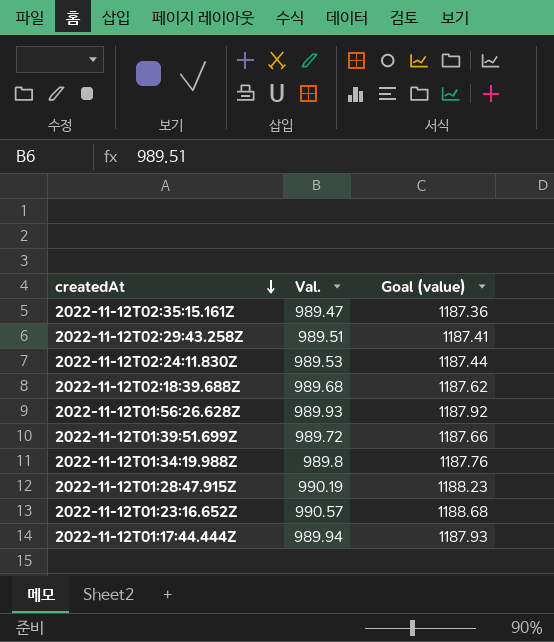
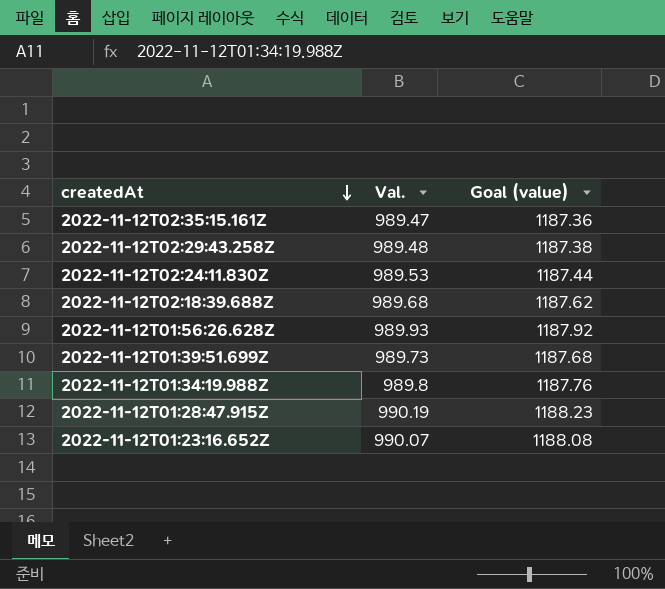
row 2022-11-12T01:17:44.444Z: 989.94 | 1187.93 -> none
2022-11-12T02:29:43.258Z | Val.: 989.51 -> 989.48
2022-11-12T02:29:43.258Z | Goal (value): 1187.41 -> 1187.38
2022-11-12T01:39:51.699Z | Val.: 989.72 -> 989.73
2022-11-12T01:39:51.699Z | Goal (value): 1187.66 -> 1187.68
2022-11-12T01:23:16.652Z | Val.: 990.57 -> 990.07
2022-11-12T01:23:16.652Z | Goal (value): 1188.68 -> 1188.08

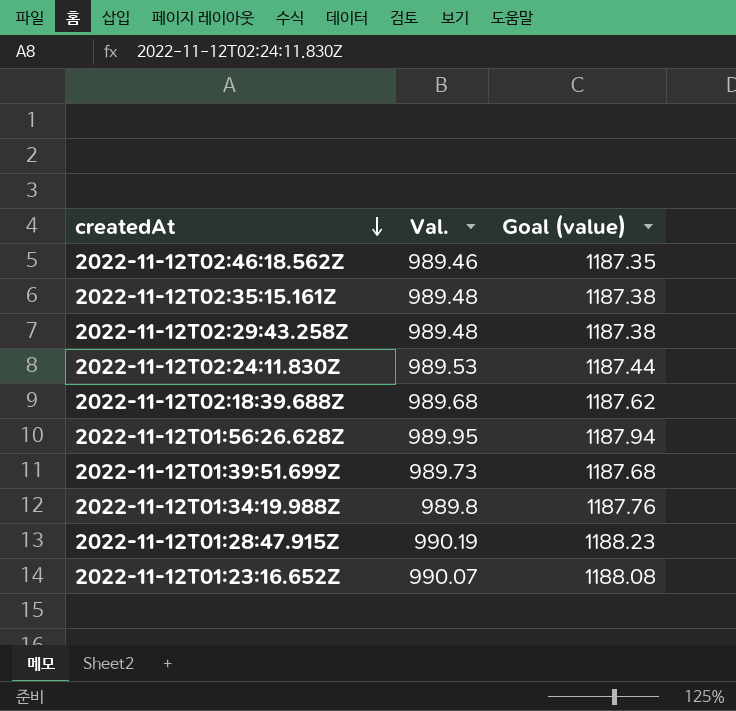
row 2022-11-12T02:46:18.562Z: none -> 989.46 | 1187.35
2022-11-12T02:35:15.161Z | Val.: 989.47 -> 989.48
2022-11-12T02:35:15.161Z | Goal (value): 1187.36 -> 1187.38
2022-11-12T01:56:26.628Z | Val.: 989.93 -> 989.95
2022-11-12T01:56:26.628Z | Goal (value): 1187.92 -> 1187.94

